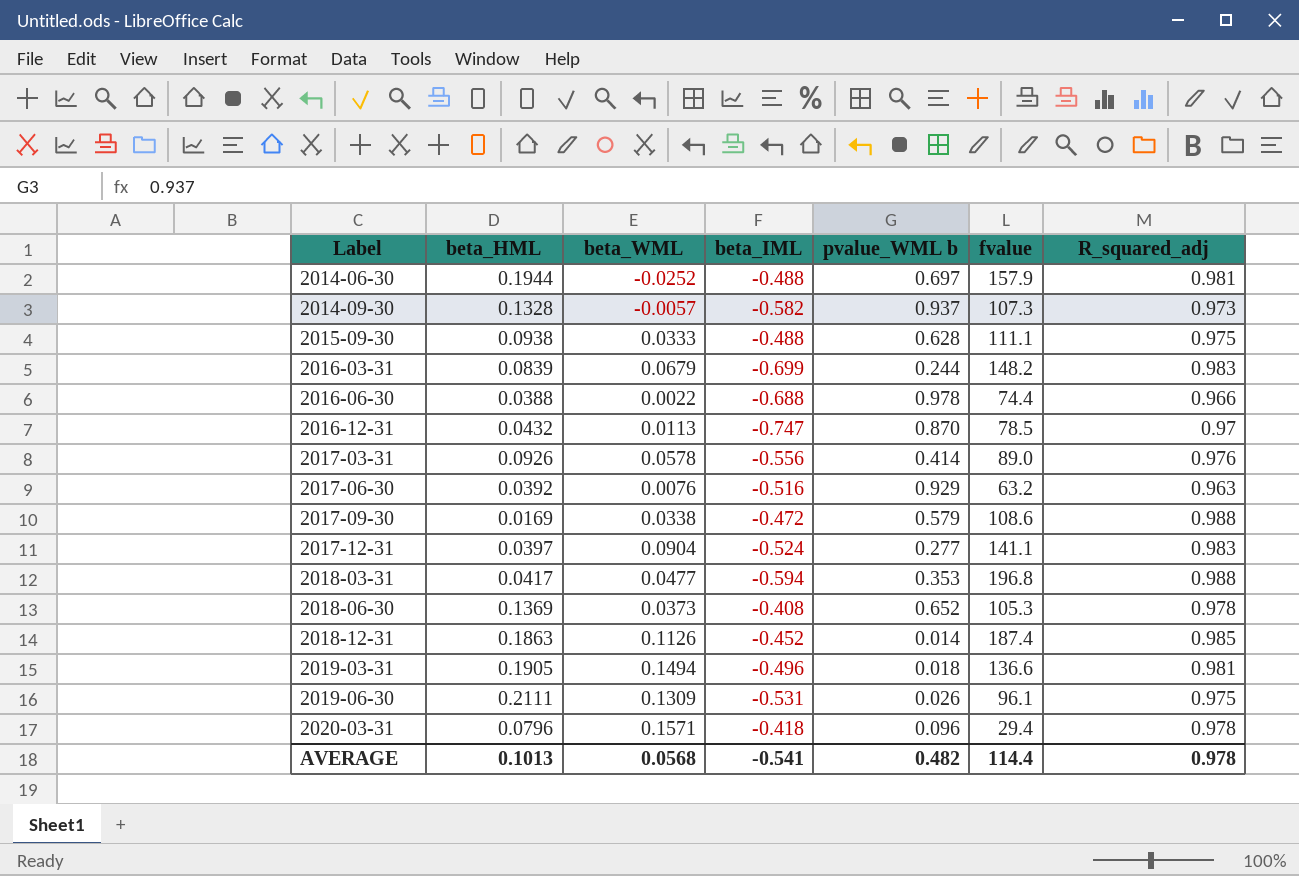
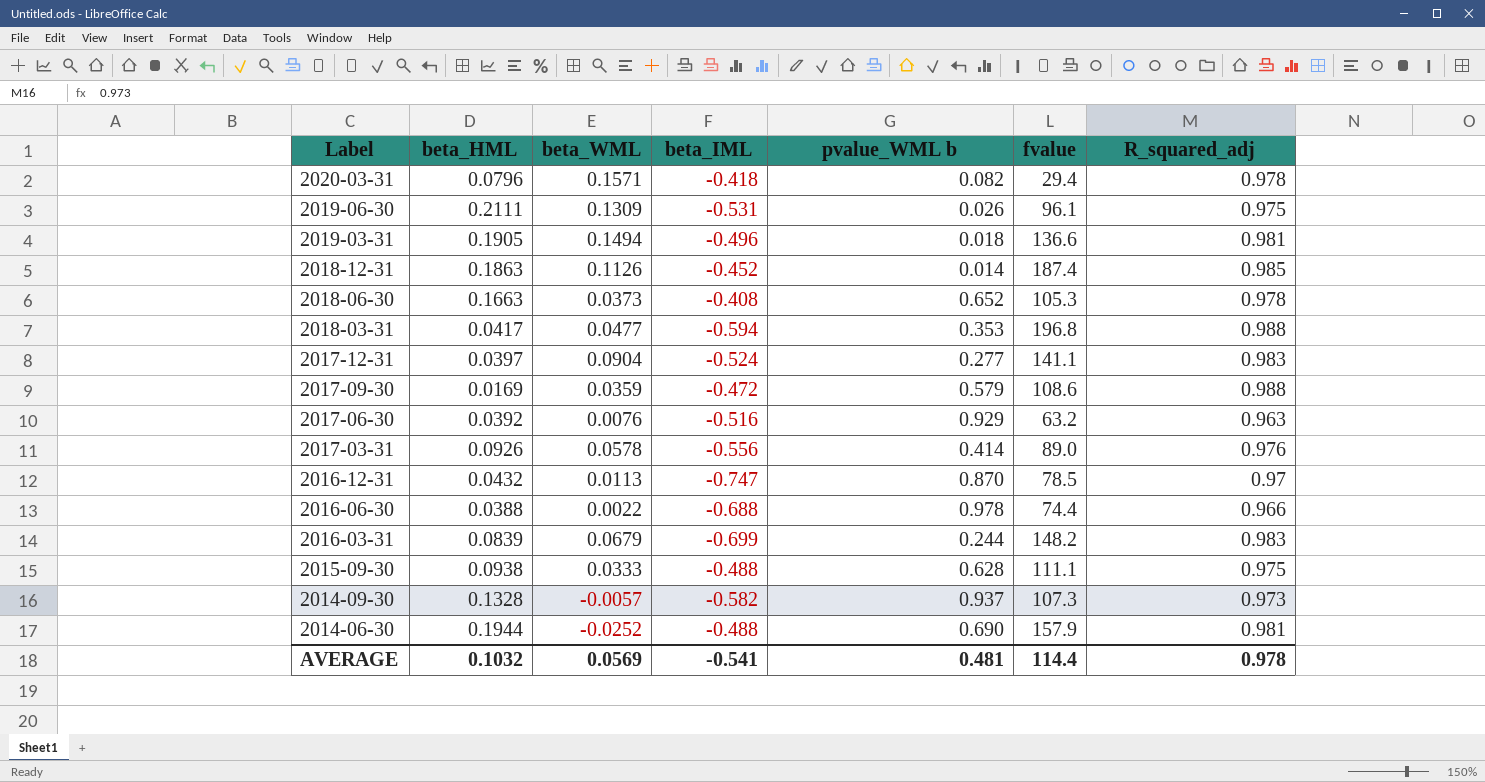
row order: Label ascending -> Label descending
2020-03-31 | pvalue_WML b: 0.096 -> 0.082
2018-06-30 | beta_HML: 0.1369 -> 0.1663
2017-09-30 | beta_WML: 0.0338 -> 0.0359
2014-06-30 | pvalue_WML b: 0.697 -> 0.690
AVERAGE | beta_HML: 0.1013 -> 0.1032
AVERAGE | beta_WML: 0.0568 -> 0.0569
AVERAGE | pvalue_WML b: 0.482 -> 0.481

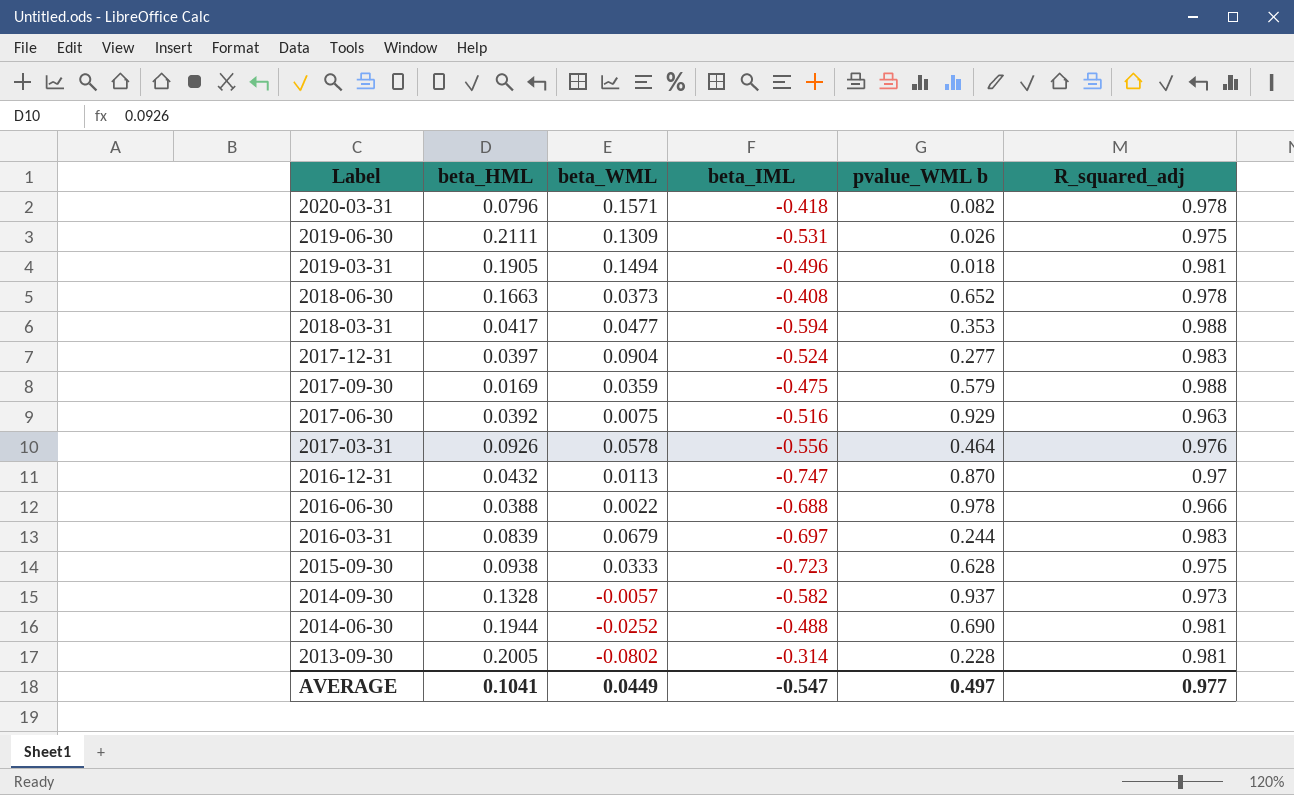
column fvalue | position: 6 -> none
row 2018-12-31: 0.1863 | 0.1126 | -0.452 | 0.014 | 187.4 | 0.985 -> none
2017-09-30 | beta_IML: -0.472 -> -0.475
2017-06-30 | beta_WML: 0.0076 -> 0.0075
2017-03-31 | pvalue_WML b: 0.414 -> 0.464
2016-03-31 | beta_IML: -0.699 -> -0.697
2015-09-30 | beta_IML: -0.488 -> -0.723
row 2013-09-30: none -> 0.2005 | -0.0802 | -0.314 | 0.228 | 0.981
AVERAGE | beta_HML: 0.1032 -> 0.1041
AVERAGE | beta_WML: 0.0569 -> 0.0449
AVERAGE | beta_IML: -0.541 -> -0.547
AVERAGE | pvalue_WML b: 0.481 -> 0.497
AVERAGE | R_squared_adj: 0.978 -> 0.977

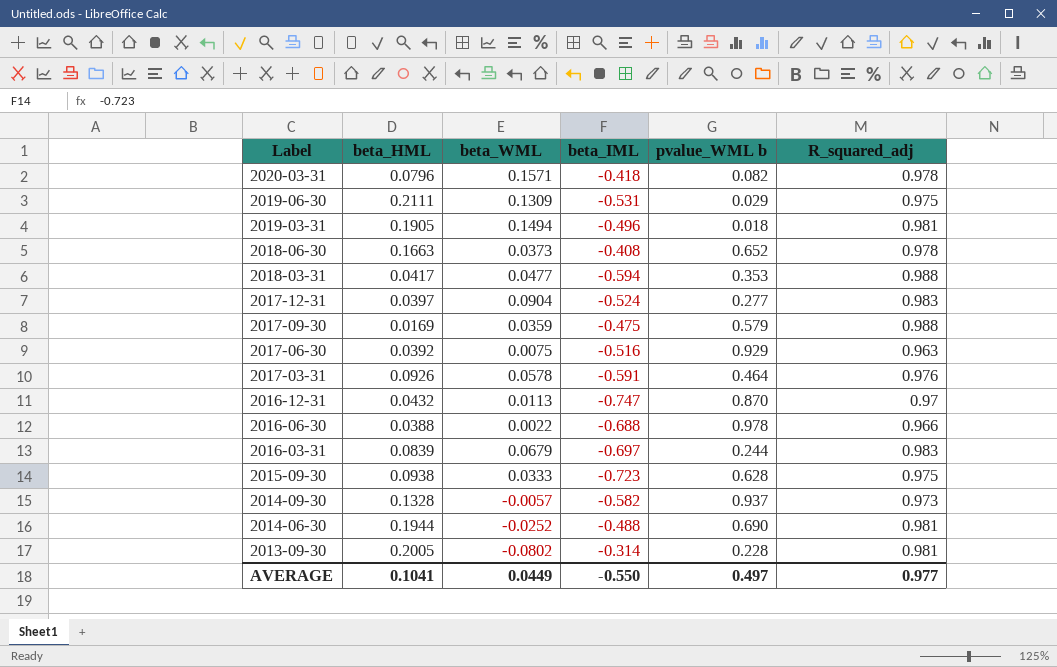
2019-06-30 | pvalue_WML b: 0.026 -> 0.029
2017-03-31 | beta_IML: -0.556 -> -0.591
AVERAGE | beta_IML: -0.547 -> -0.550

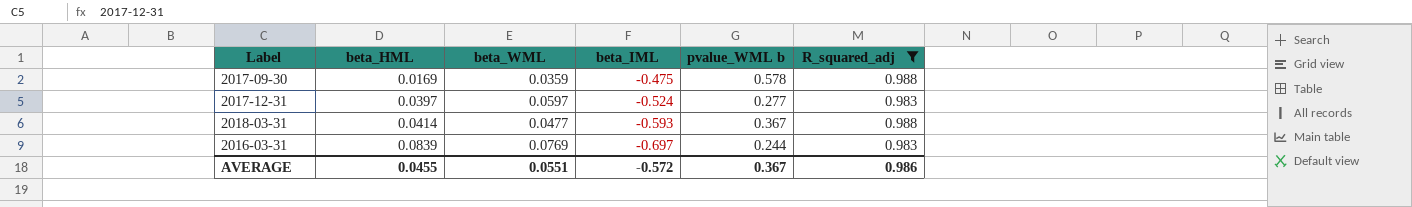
filter: none -> R_squared_adj >= 0.983
row order: Label descending -> beta_HML ascending
2017-09-30 | pvalue_WML b: 0.579 -> 0.578
2017-12-31 | beta_WML: 0.0904 -> 0.0597
2018-03-31 | beta_HML: 0.0417 -> 0.0414
2018-03-31 | beta_IML: -0.594 -> -0.593
2018-03-31 | pvalue_WML b: 0.353 -> 0.367
2016-03-31 | beta_WML: 0.0679 -> 0.0769
AVERAGE | beta_HML: 0.1041 -> 0.0455
AVERAGE | beta_WML: 0.0449 -> 0.0551
AVERAGE | beta_IML: -0.550 -> -0.572
AVERAGE | pvalue_WML b: 0.497 -> 0.367
AVERAGE | R_squared_adj: 0.977 -> 0.986

